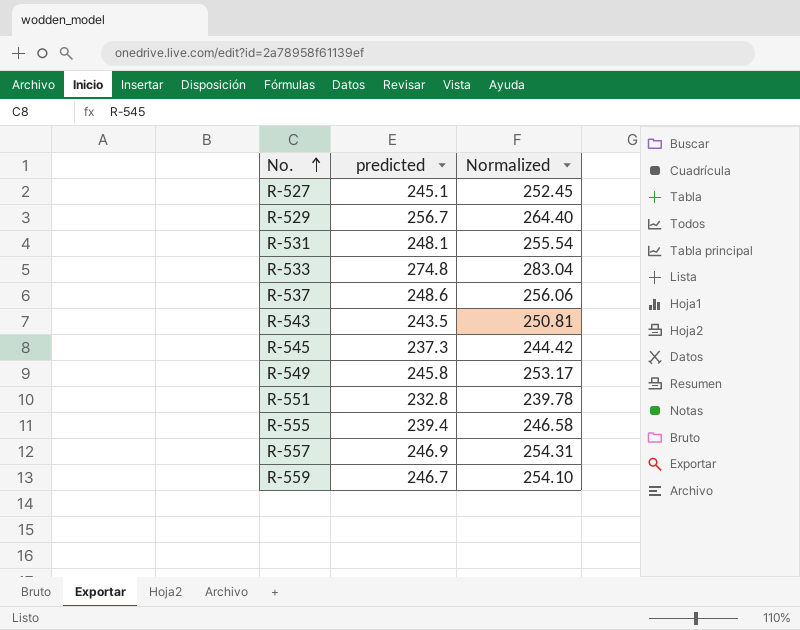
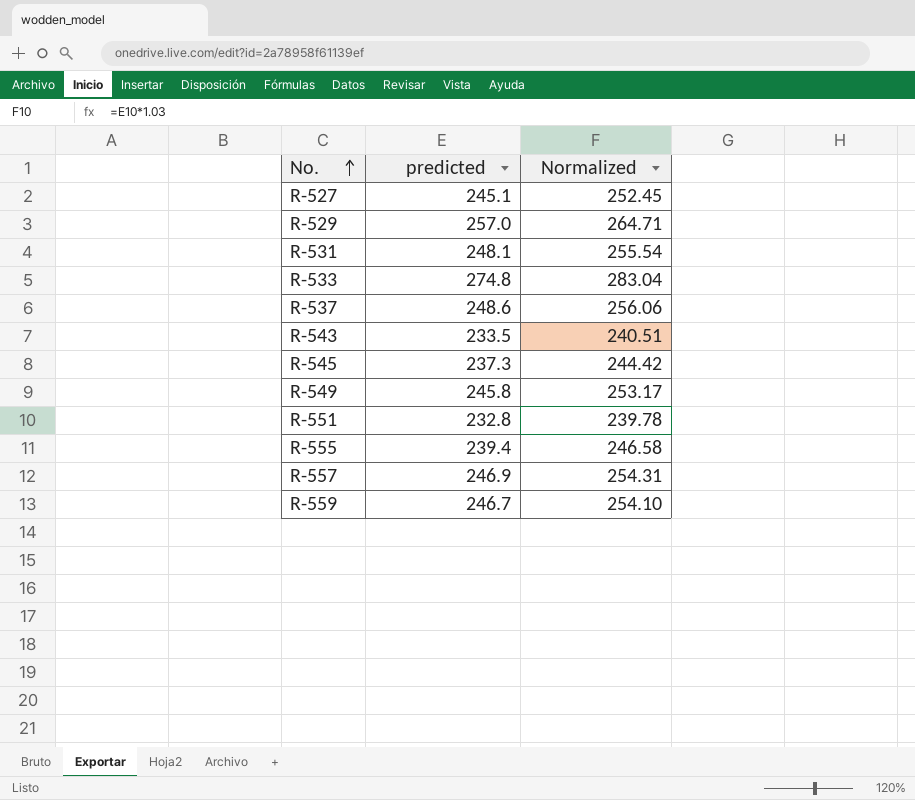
R-529 | predicted: 256.7 -> 257.0
R-529 | Normalized: 264.40 -> 264.71
R-543 | predicted: 243.5 -> 233.5
R-543 | Normalized: 250.81 -> 240.51

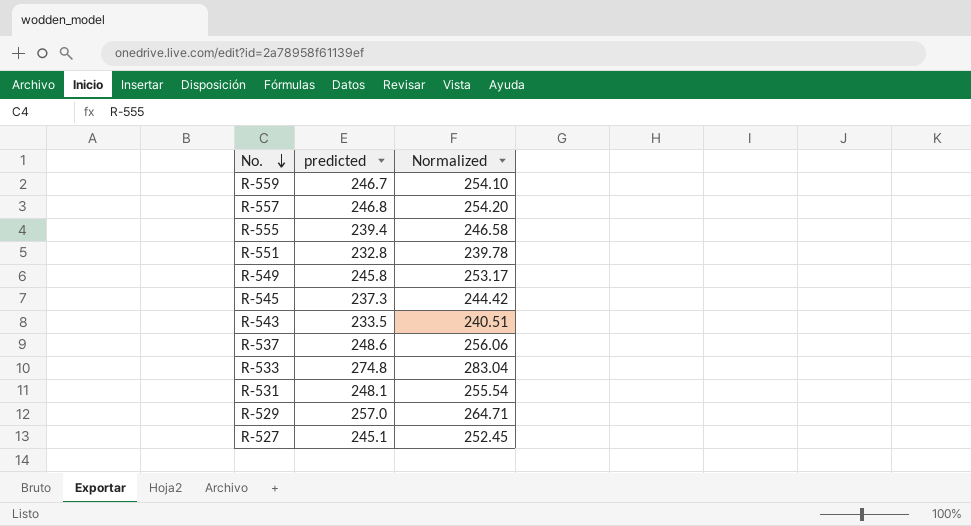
row order: No. ascending -> No. descending
R-557 | predicted: 246.9 -> 246.8
R-557 | Normalized: 254.31 -> 254.20

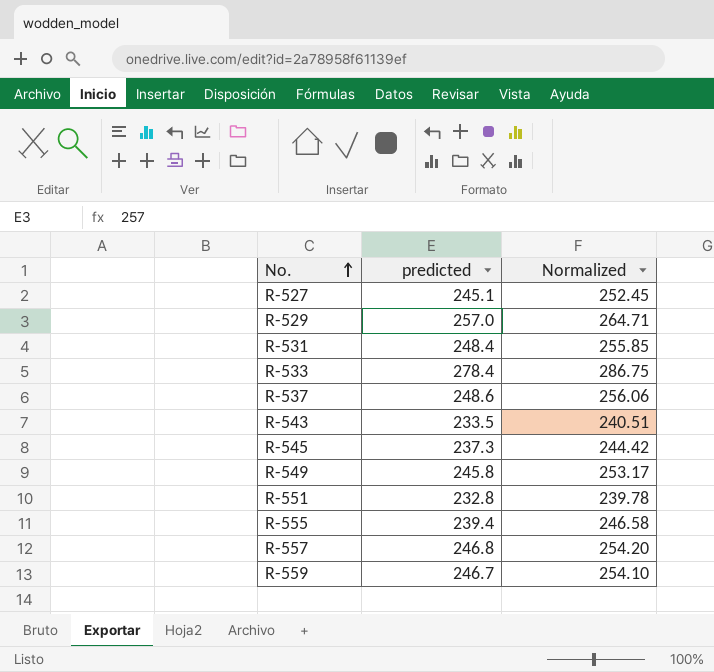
row order: No. descending -> No. ascending
R-531 | predicted: 248.1 -> 248.4
R-531 | Normalized: 255.54 -> 255.85
R-533 | predicted: 274.8 -> 278.4
R-533 | Normalized: 283.04 -> 286.75

